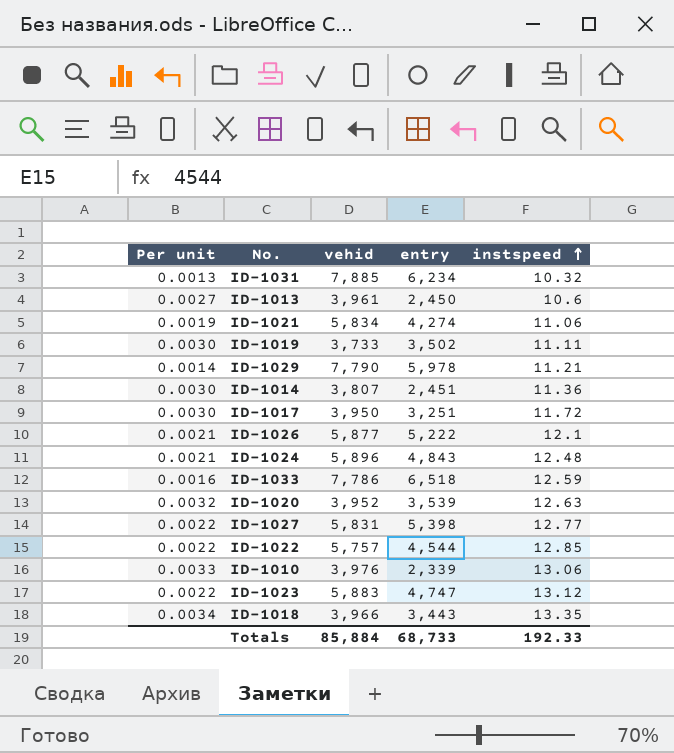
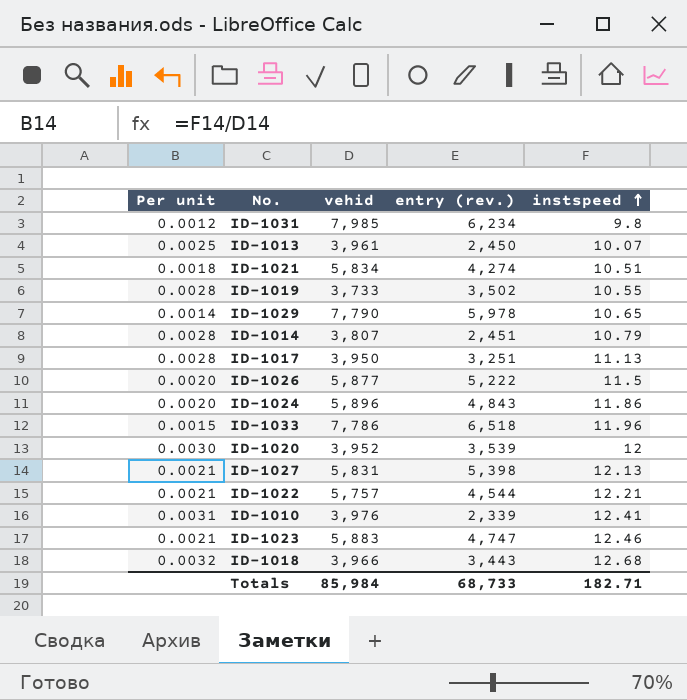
column name: entry -> entry (rev.)
ID-1031 | Per unit: 0.0013 -> 0.0012
ID-1031 | vehid: 7,885 -> 7,985
ID-1031 | instspeed: 10.32 -> 9.8
ID-1013 | Per unit: 0.0027 -> 0.0025
ID-1013 | instspeed: 10.6 -> 10.07
ID-1021 | Per unit: 0.0019 -> 0.0018
ID-1021 | instspeed: 11.06 -> 10.51
ID-1019 | Per unit: 0.0030 -> 0.0028
ID-1019 | instspeed: 11.11 -> 10.55
ID-1029 | instspeed: 11.21 -> 10.65
ID-1014 | Per unit: 0.0030 -> 0.0028
ID-1014 | instspeed: 11.36 -> 10.79
ID-1017 | Per unit: 0.0030 -> 0.0028
ID-1017 | instspeed: 11.72 -> 11.13
ID-1026 | Per unit: 0.0021 -> 0.0020
ID-1026 | instspeed: 12.1 -> 11.5
ID-1024 | Per unit: 0.0021 -> 0.0020
ID-1024 | instspeed: 12.48 -> 11.86
ID-1033 | Per unit: 0.0016 -> 0.0015
ID-1033 | instspeed: 12.59 -> 11.96
ID-1020 | Per unit: 0.0032 -> 0.0030
ID-1020 | instspeed: 12.63 -> 12
ID-1027 | Per unit: 0.0022 -> 0.0021
ID-1027 | instspeed: 12.77 -> 12.13
ID-1022 | Per unit: 0.0022 -> 0.0021
ID-1022 | instspeed: 12.85 -> 12.21
ID-1010 | Per unit: 0.0033 -> 0.0031
ID-1010 | instspeed: 13.06 -> 12.41
ID-1023 | Per unit: 0.0022 -> 0.0021
ID-1023 | instspeed: 13.12 -> 12.46
ID-1018 | Per unit: 0.0034 -> 0.0032
ID-1018 | instspeed: 13.35 -> 12.68
Totals | vehid: 85,884 -> 85,984
Totals | instspeed: 192.33 -> 182.71

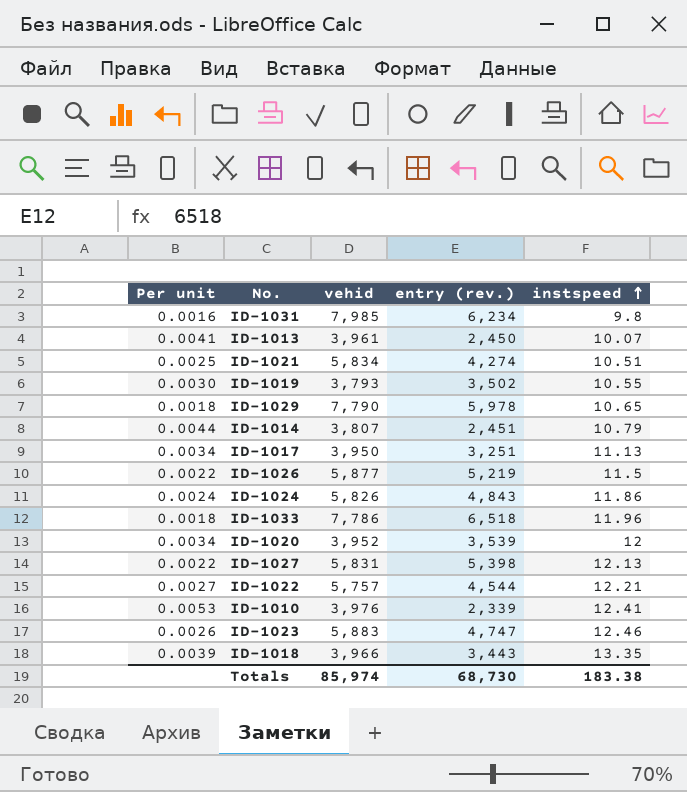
column Per unit | formula: [instspeed] / [vehid] -> [instspeed] / [entry (rev.)]
ID-1019 | vehid: 3,733 -> 3,793
ID-1026 | entry (rev.): 5,222 -> 5,219
ID-1024 | vehid: 5,896 -> 5,826
ID-1018 | instspeed: 12.68 -> 13.35
Totals | vehid: 85,984 -> 85,974
Totals | entry (rev.): 68,733 -> 68,730
Totals | instspeed: 182.71 -> 183.38

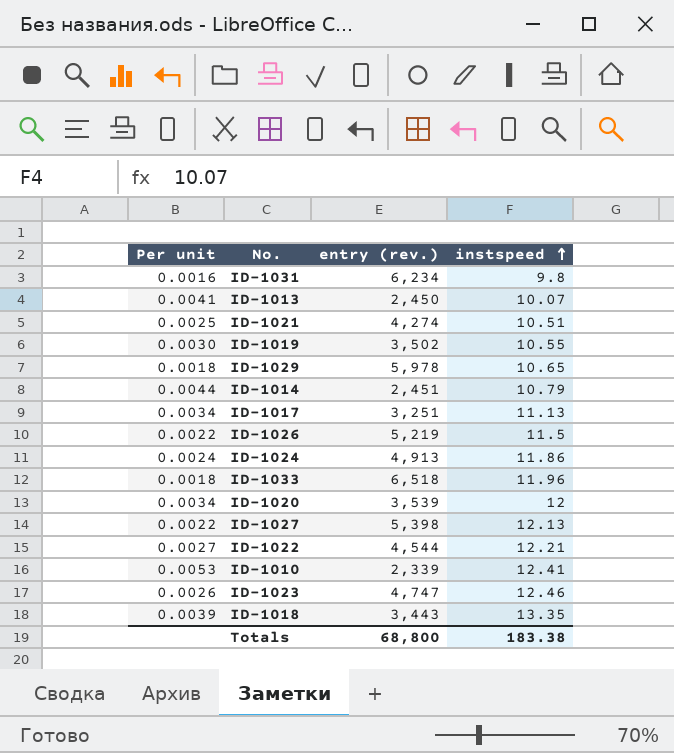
column vehid | position: 3 -> none
ID-1024 | entry (rev.): 4,843 -> 4,913
Totals | entry (rev.): 68,730 -> 68,800

